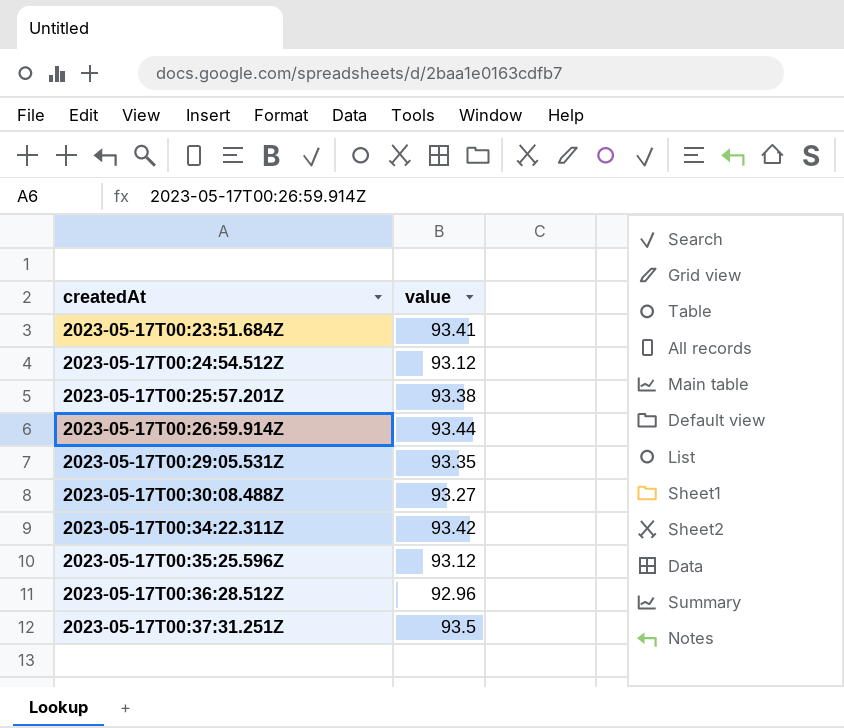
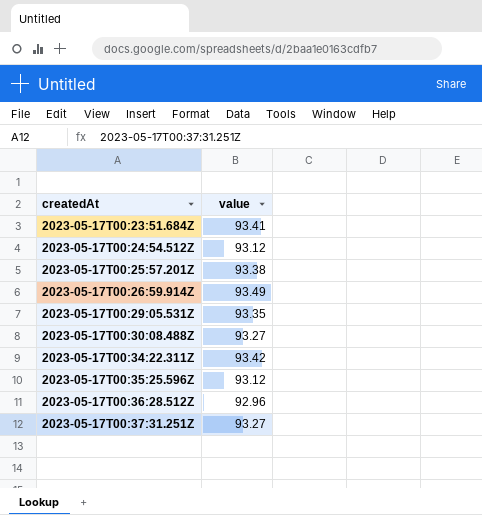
2023-05-17T00:26:59.914Z | value: 93.44 -> 93.49
2023-05-17T00:37:31.251Z | value: 93.5 -> 93.27

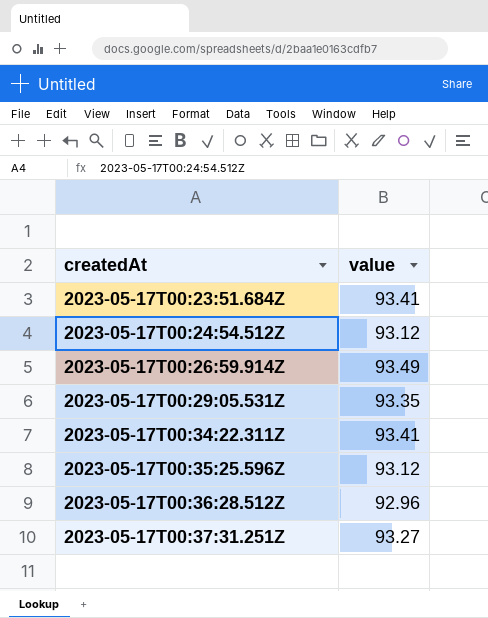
row 2023-05-17T00:25:57.201Z: 93.38 -> none
row 2023-05-17T00:30:08.488Z: 93.27 -> none
2023-05-17T00:34:22.311Z | value: 93.42 -> 93.41

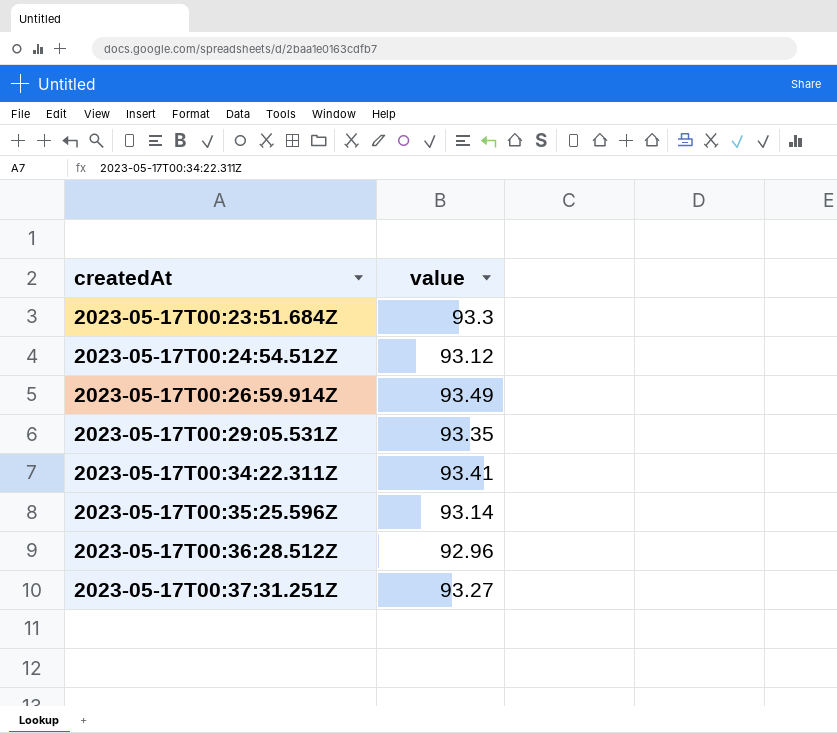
2023-05-17T00:23:51.684Z | value: 93.41 -> 93.3
2023-05-17T00:35:25.596Z | value: 93.12 -> 93.14

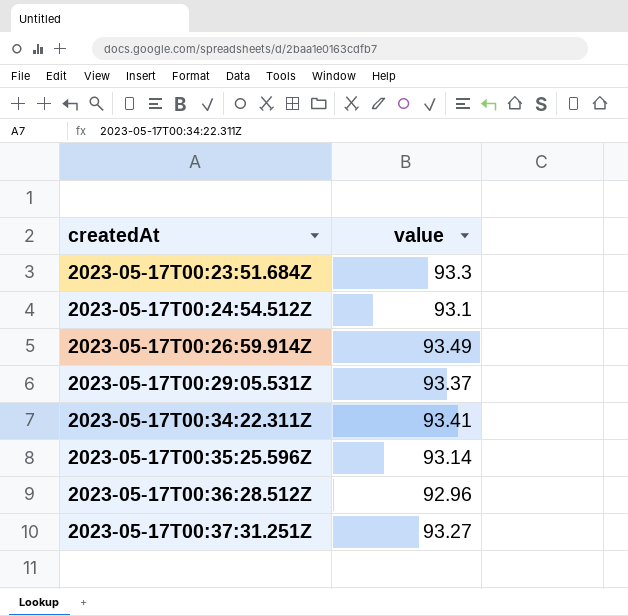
2023-05-17T00:24:54.512Z | value: 93.12 -> 93.1
2023-05-17T00:29:05.531Z | value: 93.35 -> 93.37

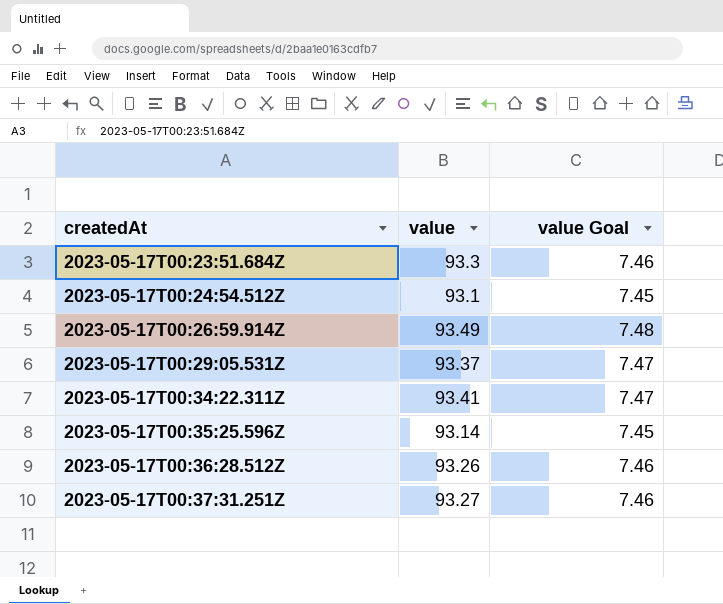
column value Goal | formula: none -> [value] * 0.08
2023-05-17T00:36:28.512Z | value: 92.96 -> 93.26

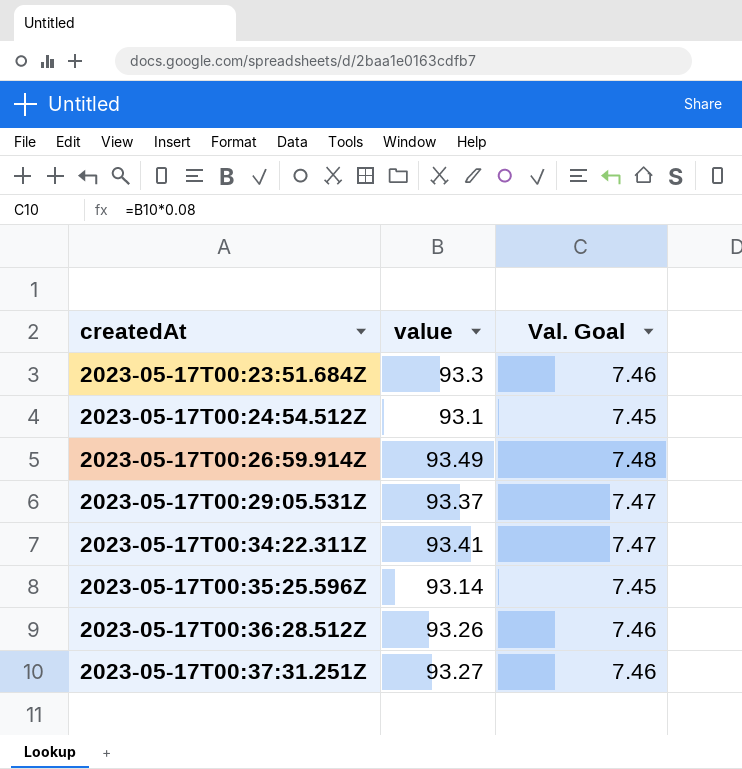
column name: value Goal -> Val. Goal

